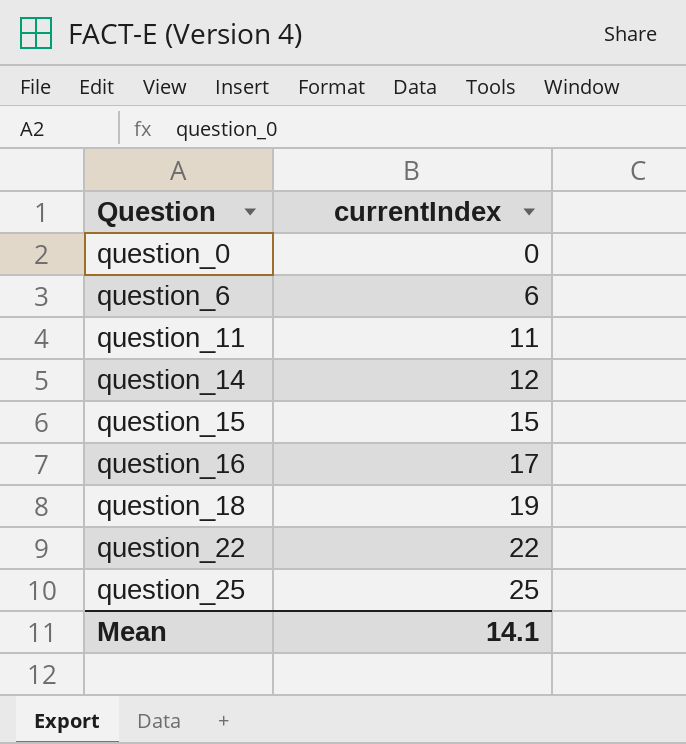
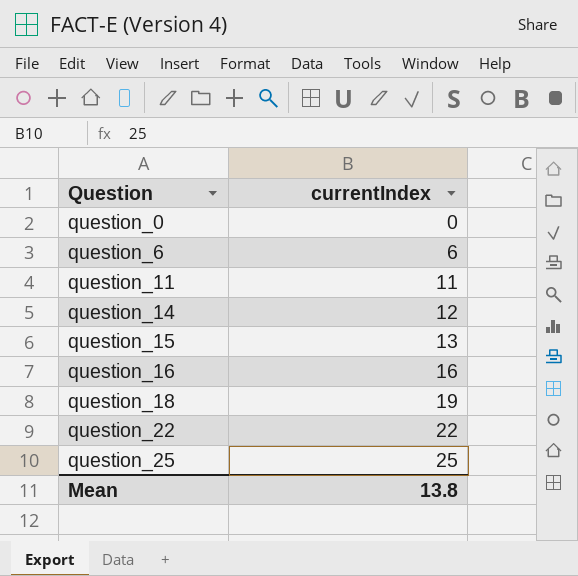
question_15 | currentIndex: 15 -> 13
question_16 | currentIndex: 17 -> 16
Mean | currentIndex: 14.1 -> 13.8

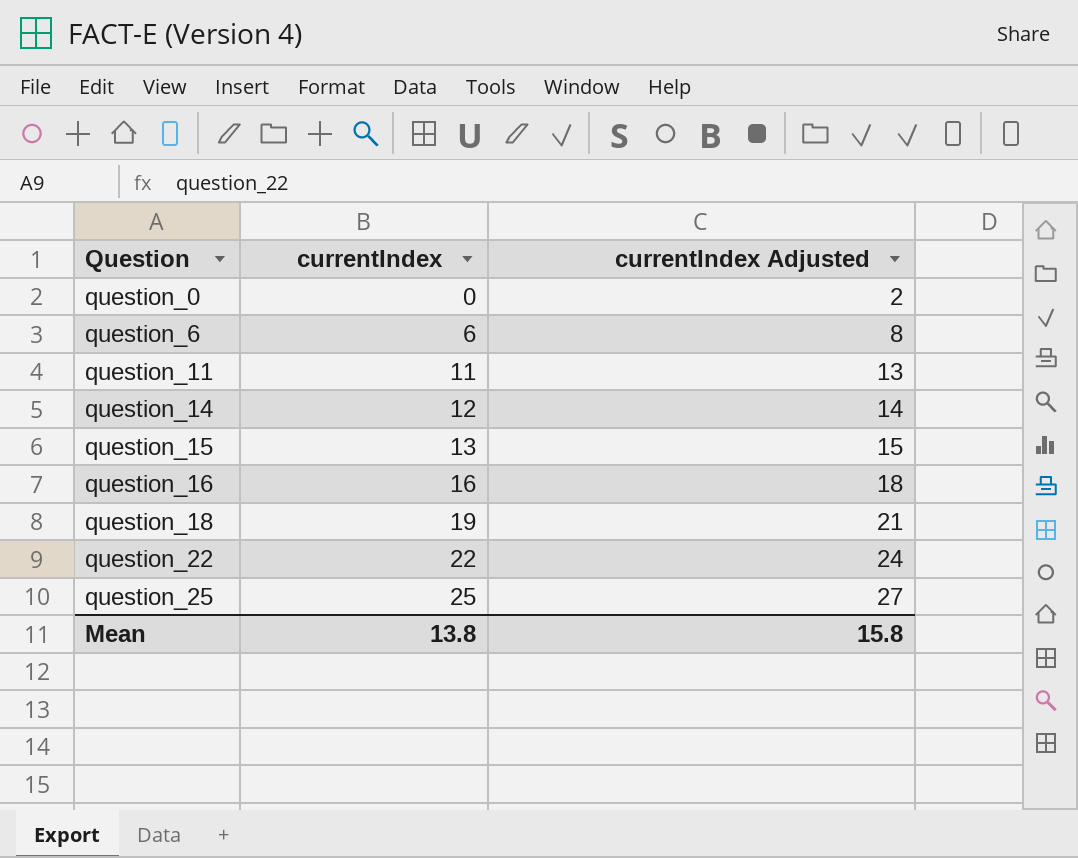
column currentIndex Adjusted | formula: none -> [currentIndex] + 2

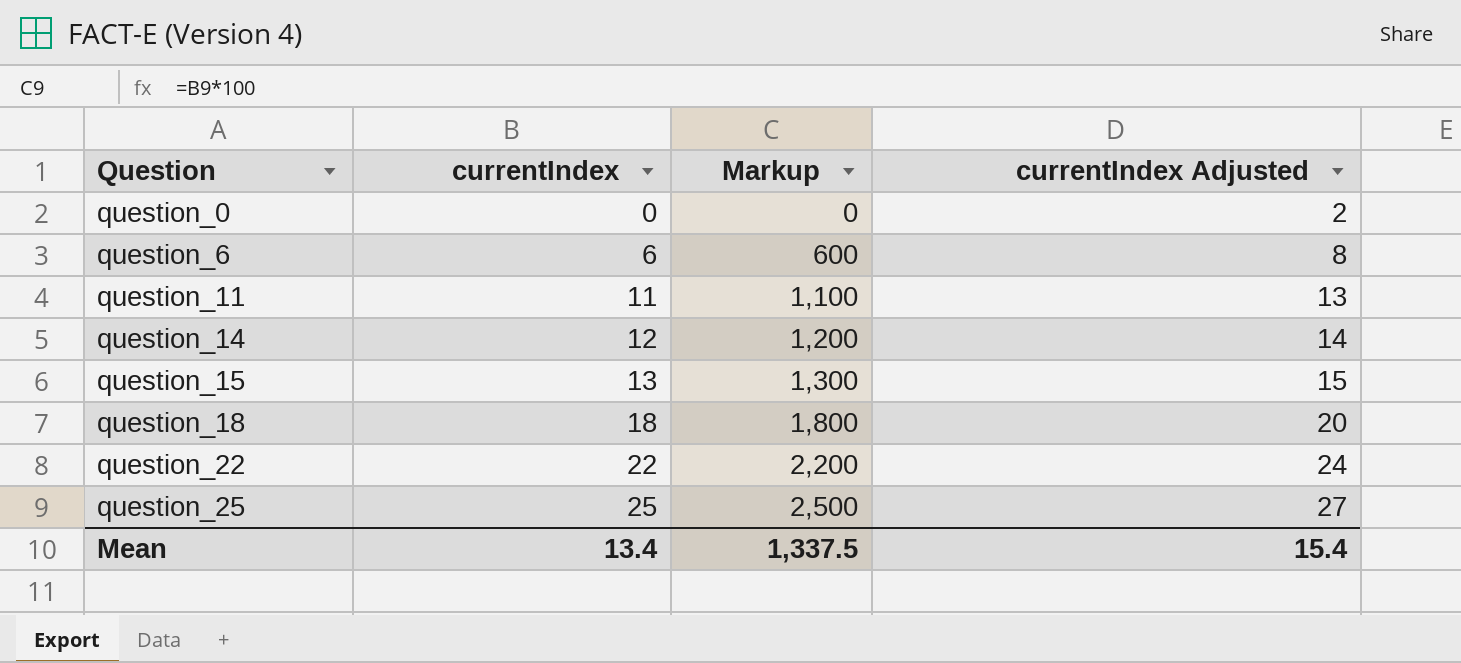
column Markup | formula: none -> [currentIndex] * 100
row question_16: 16 | 18 -> none
question_18 | currentIndex: 19 -> 18
question_18 | currentIndex Adjusted: 21 -> 20
Mean | currentIndex: 13.8 -> 13.4
Mean | currentIndex Adjusted: 15.8 -> 15.4

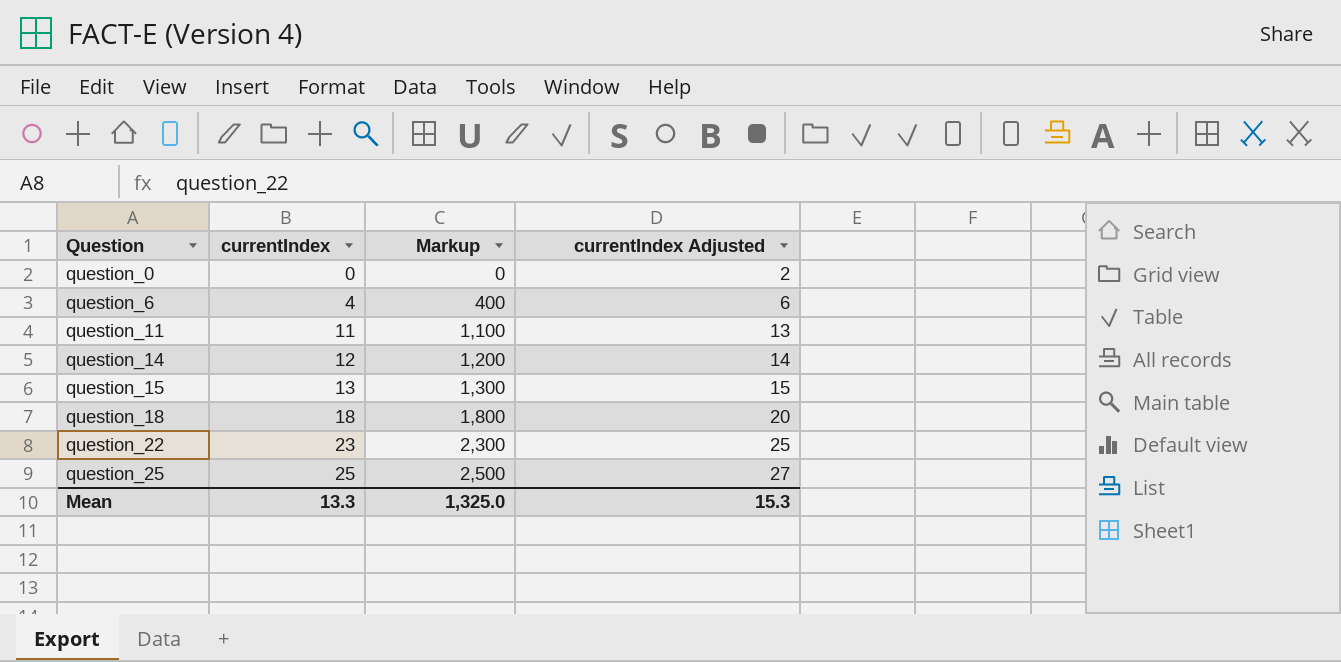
question_6 | currentIndex: 6 -> 4
question_6 | Markup: 600 -> 400
question_6 | currentIndex Adjusted: 8 -> 6
question_22 | currentIndex: 22 -> 23
question_22 | Markup: 2,200 -> 2,300
question_22 | currentIndex Adjusted: 24 -> 25
Mean | currentIndex: 13.4 -> 13.3
Mean | Markup: 1,337.5 -> 1,325.0
Mean | currentIndex Adjusted: 15.4 -> 15.3

